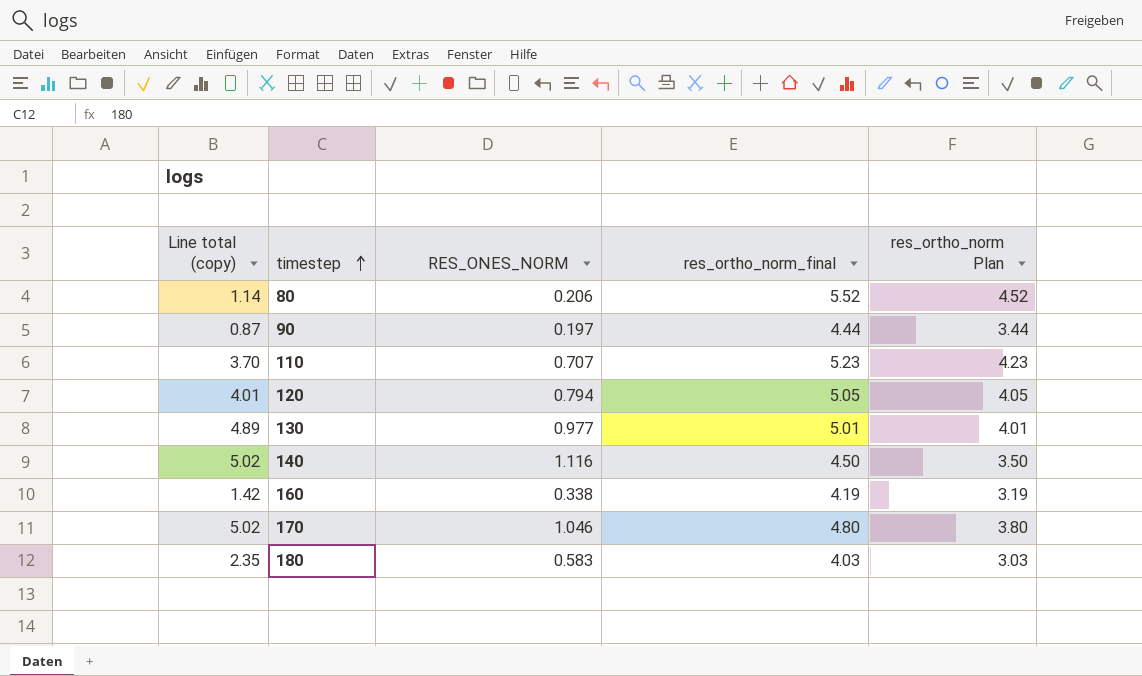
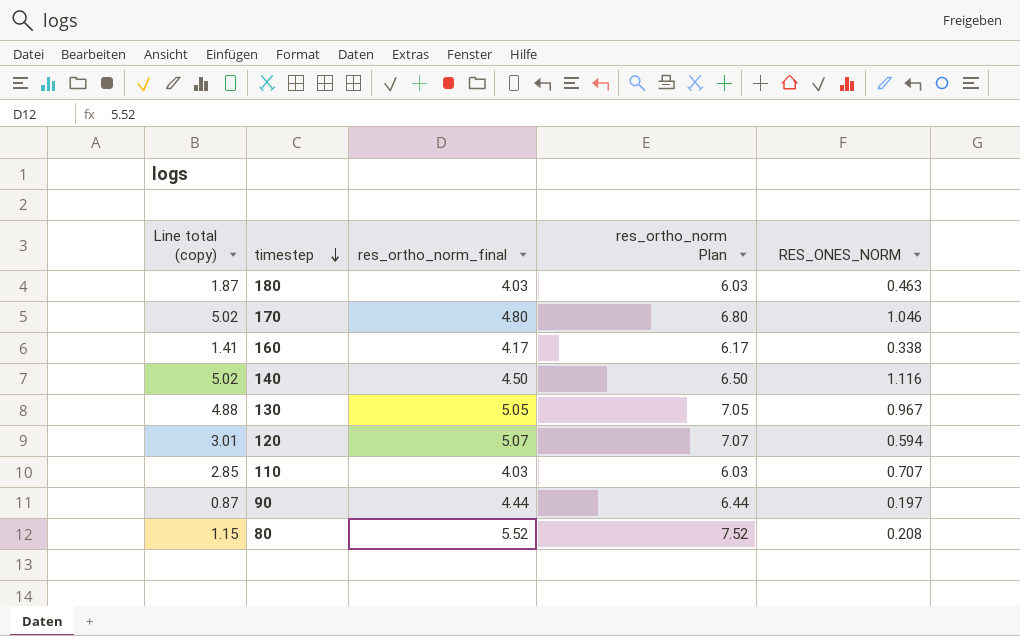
row order: timestep ascending -> timestep descending
column res_ortho_norm Plan | formula: [res_ortho_norm_final] - 1 -> [res_ortho_norm_final] + 2
column RES_ONES_NORM | position: 3 -> 5
180 | Line total (copy): 2.35 -> 1.87
180 | RES_ONES_NORM: 0.583 -> 0.463
160 | Line total (copy): 1.42 -> 1.41
160 | res_ortho_norm_final: 4.19 -> 4.17
130 | Line total (copy): 4.89 -> 4.88
130 | res_ortho_norm_final: 5.01 -> 5.05
130 | RES_ONES_NORM: 0.977 -> 0.967
120 | Line total (copy): 4.01 -> 3.01
120 | res_ortho_norm_final: 5.05 -> 5.07
120 | RES_ONES_NORM: 0.794 -> 0.594
110 | Line total (copy): 3.70 -> 2.85
110 | res_ortho_norm_final: 5.23 -> 4.03
80 | Line total (copy): 1.14 -> 1.15
80 | RES_ONES_NORM: 0.206 -> 0.208

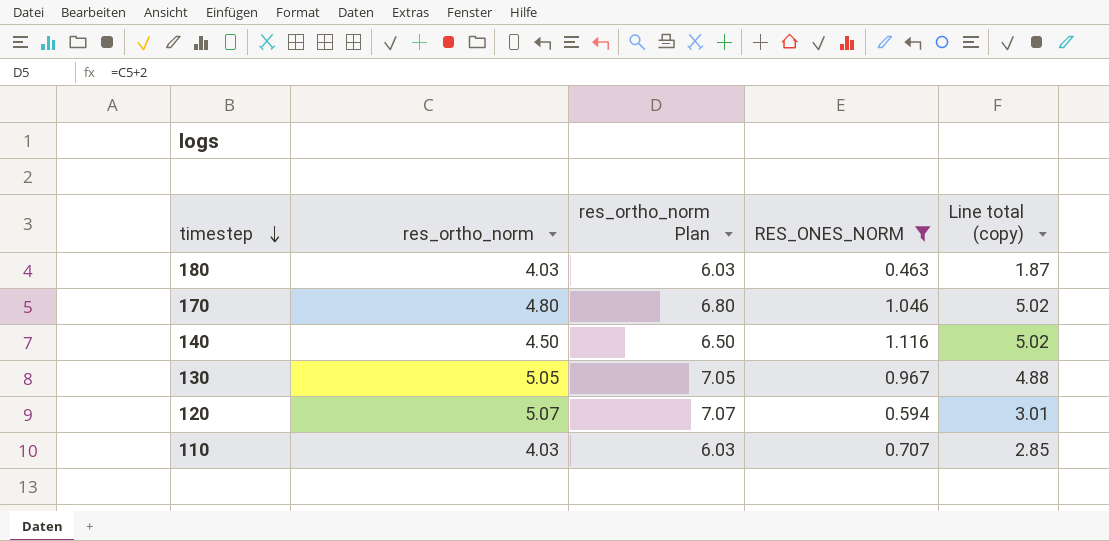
filter: none -> RES_ONES_NORM >= 0.463
column name: res_ortho_norm_final -> res_ortho_norm
column Line total (copy) | position: 1 -> 5

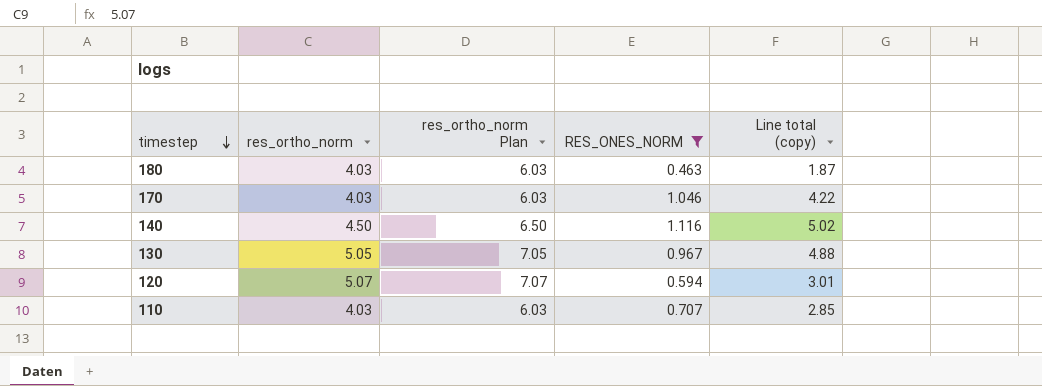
170 | res_ortho_norm: 4.80 -> 4.03
170 | res_ortho_norm Plan: 6.80 -> 6.03
170 | Line total (copy): 5.02 -> 4.22

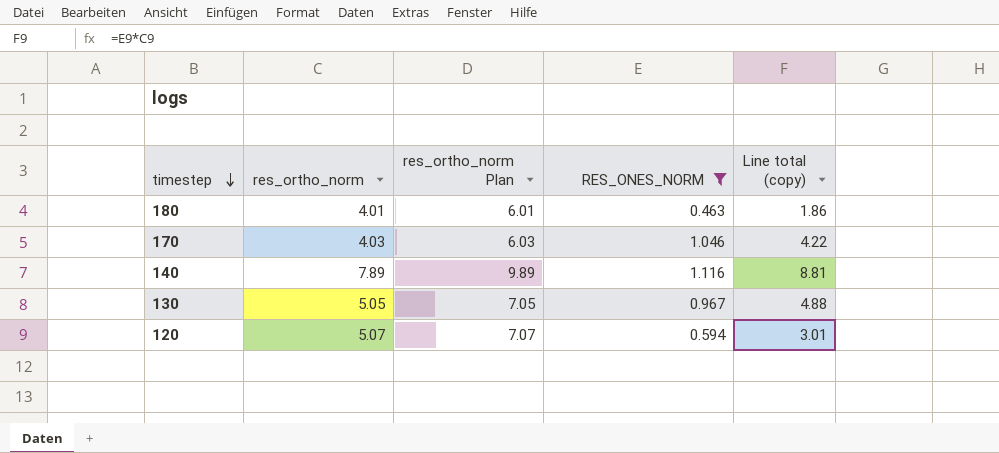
row 110: 4.03 | 6.03 | 0.707 | 2.85 -> none
180 | res_ortho_norm: 4.03 -> 4.01
180 | res_ortho_norm Plan: 6.03 -> 6.01
180 | Line total (copy): 1.87 -> 1.86
140 | res_ortho_norm: 4.50 -> 7.89
140 | res_ortho_norm Plan: 6.50 -> 9.89
140 | Line total (copy): 5.02 -> 8.81

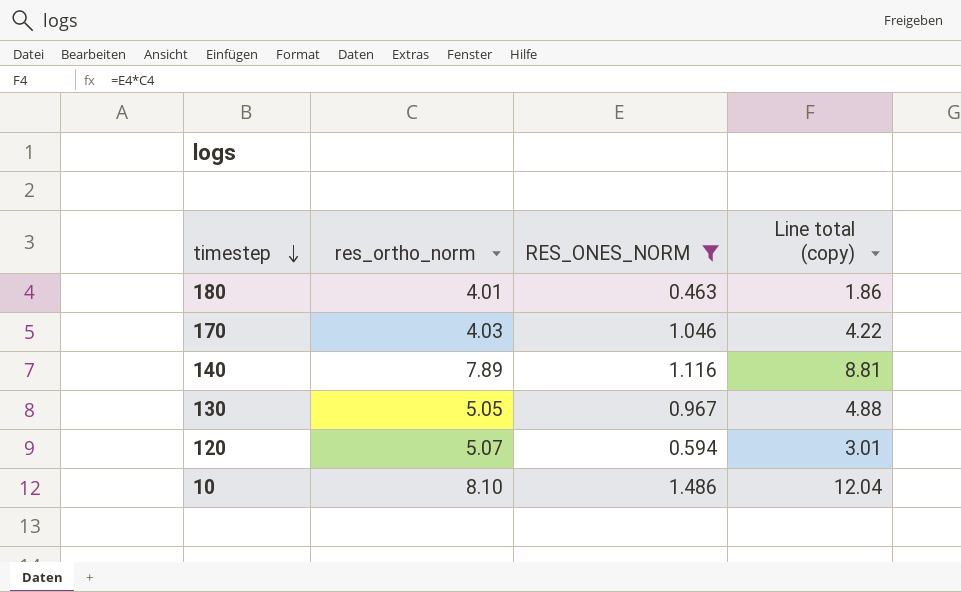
column res_ortho_norm Plan | formula: [res_ortho_norm] + 2 -> none
row 10: none -> 8.10 | 1.486 | 12.04

